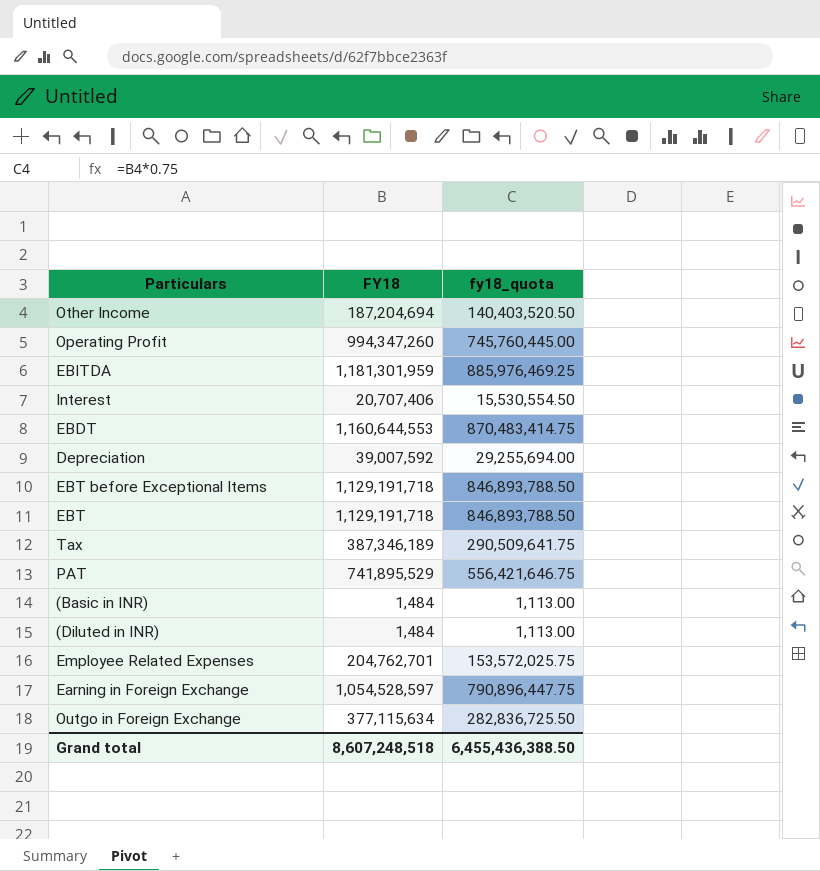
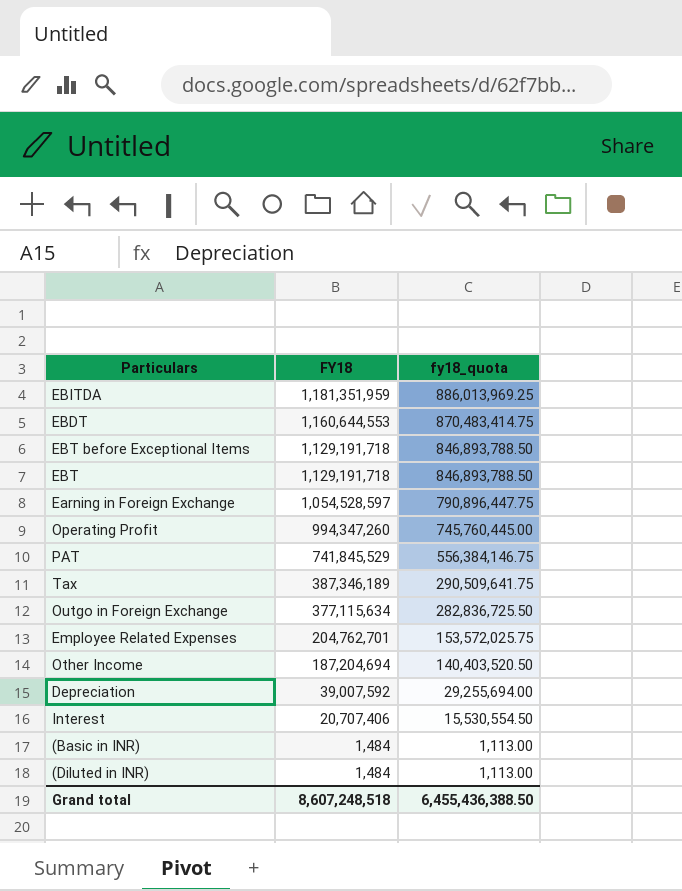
row order: none -> FY18 descending
EBITDA | FY18: 1,181,301,959 -> 1,181,351,959
EBITDA | fy18_quota: 885,976,469.25 -> 886,013,969.25
PAT | FY18: 741,895,529 -> 741,845,529
PAT | fy18_quota: 556,421,646.75 -> 556,384,146.75

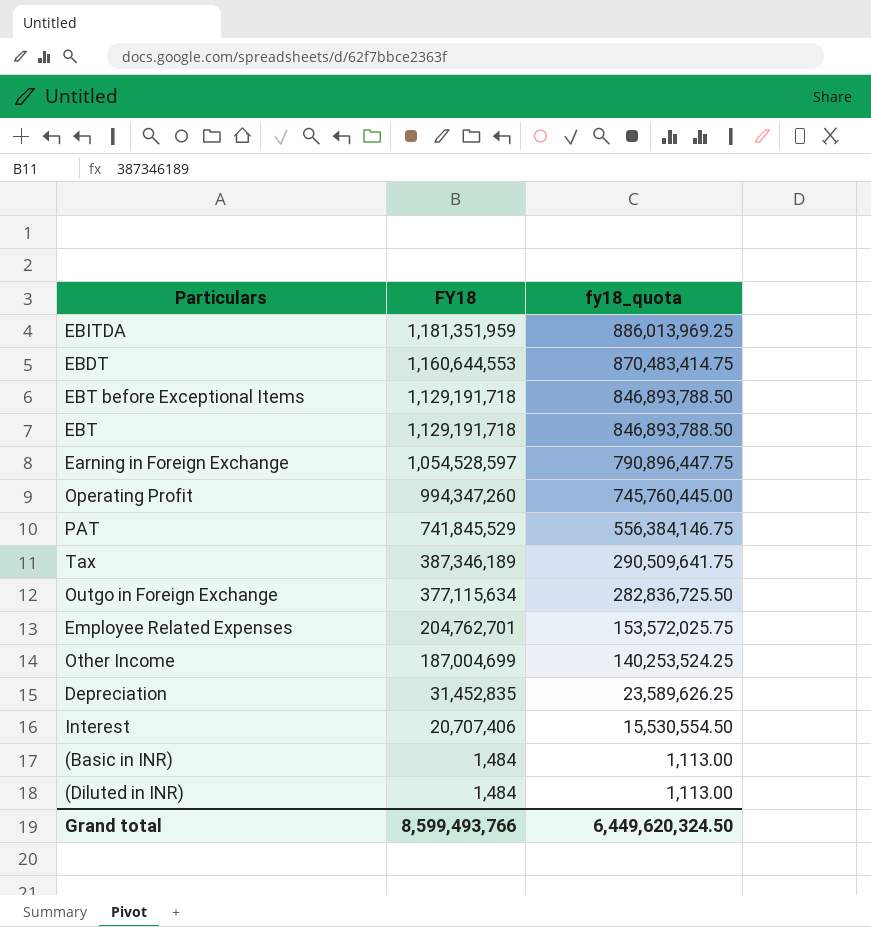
Other Income | FY18: 187,204,694 -> 187,004,699
Other Income | fy18_quota: 140,403,520.50 -> 140,253,524.25
Depreciation | FY18: 39,007,592 -> 31,452,835
Depreciation | fy18_quota: 29,255,694.00 -> 23,589,626.25
Grand total | FY18: 8,607,248,518 -> 8,599,493,766
Grand total | fy18_quota: 6,455,436,388.50 -> 6,449,620,324.50

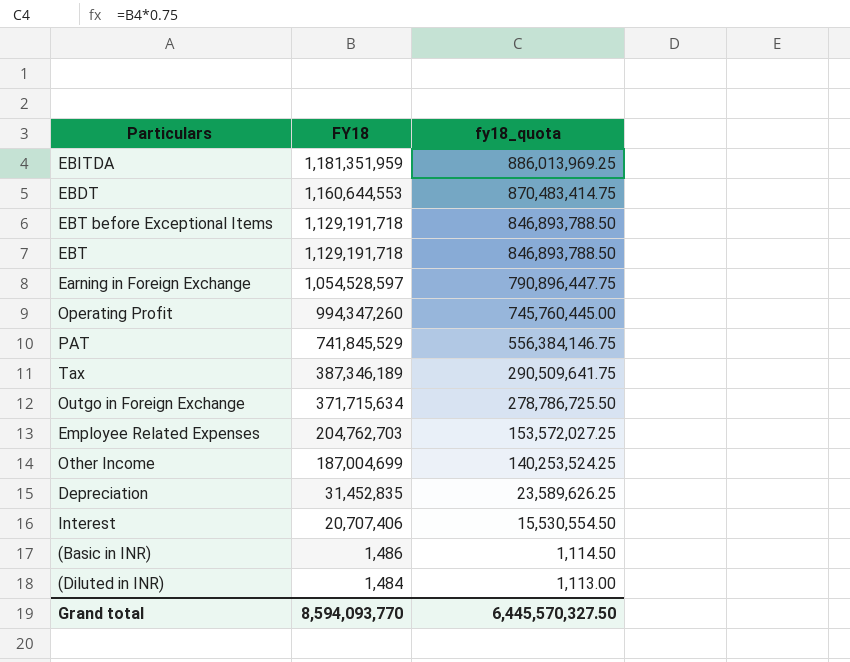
Outgo in Foreign Exchange | FY18: 377,115,634 -> 371,715,634
Outgo in Foreign Exchange | fy18_quota: 282,836,725.50 -> 278,786,725.50
Employee Related Expenses | FY18: 204,762,701 -> 204,762,703
Employee Related Expenses | fy18_quota: 153,572,025.75 -> 153,572,027.25
(Basic in INR) | FY18: 1,484 -> 1,486
(Basic in INR) | fy18_quota: 1,113.00 -> 1,114.50
Grand total | FY18: 8,599,493,766 -> 8,594,093,770
Grand total | fy18_quota: 6,449,620,324.50 -> 6,445,570,327.50

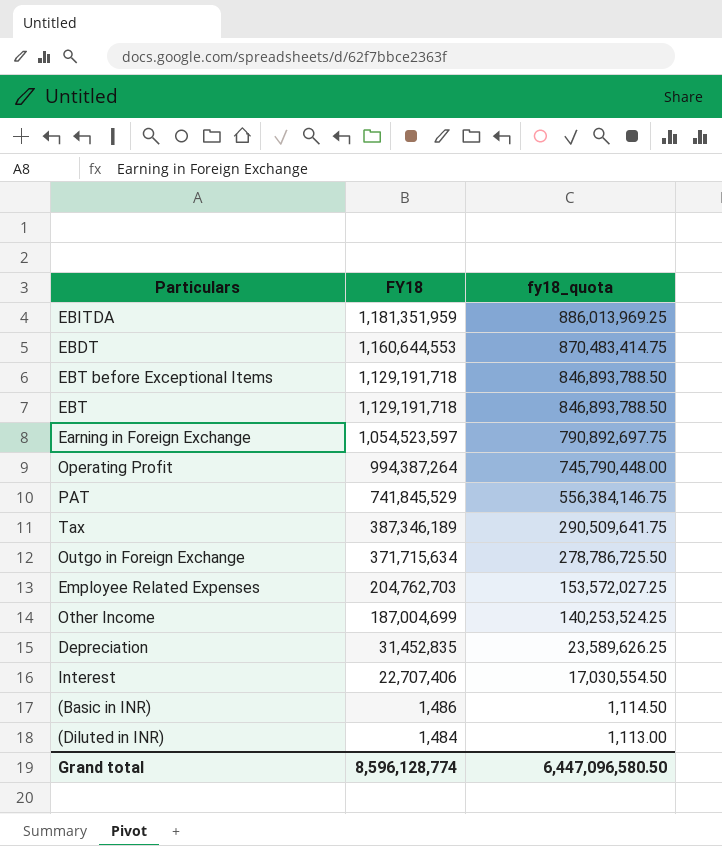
Earning in Foreign Exchange | FY18: 1,054,528,597 -> 1,054,523,597
Earning in Foreign Exchange | fy18_quota: 790,896,447.75 -> 790,892,697.75
Operating Profit | FY18: 994,347,260 -> 994,387,264
Operating Profit | fy18_quota: 745,760,445.00 -> 745,790,448.00
Interest | FY18: 20,707,406 -> 22,707,406
Interest | fy18_quota: 15,530,554.50 -> 17,030,554.50
Grand total | FY18: 8,594,093,770 -> 8,596,128,774
Grand total | fy18_quota: 6,445,570,327.50 -> 6,447,096,580.50

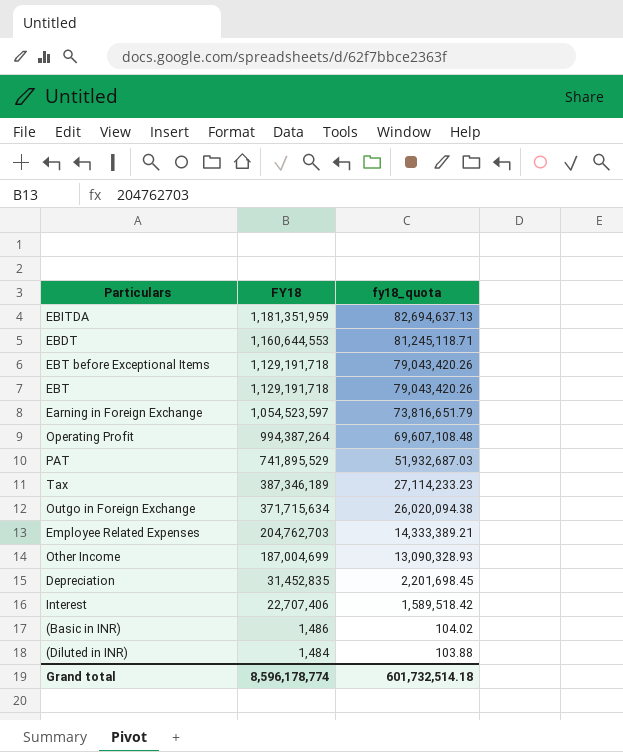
column fy18_quota | formula: [FY18] * 0.75 -> [FY18] * 0.07
PAT | FY18: 741,845,529 -> 741,895,529
Grand total | FY18: 8,596,128,774 -> 8,596,178,774
Grand total | fy18_quota: 6,447,096,580.50 -> 601,732,514.18

